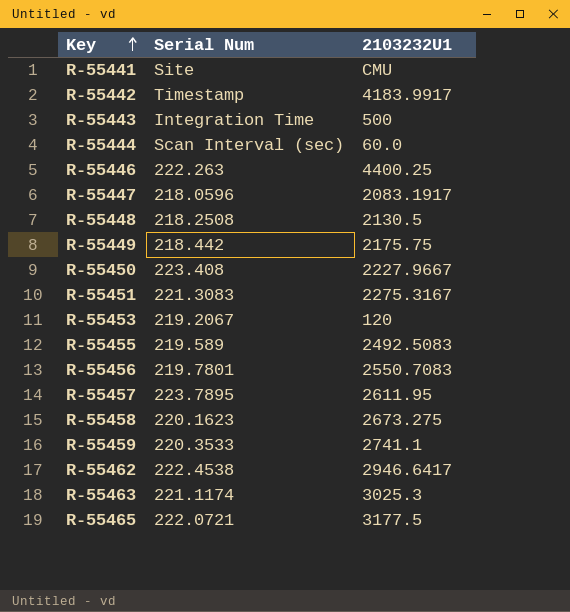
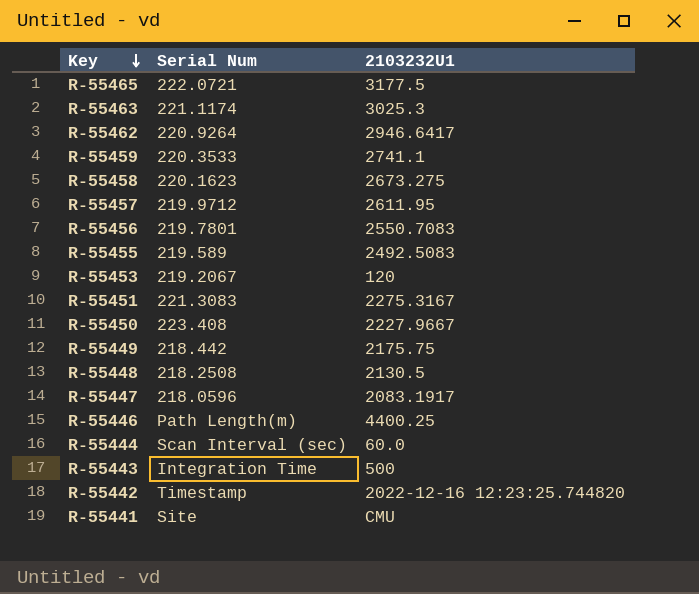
row order: Key ascending -> Key descending
R-55462 | Serial Num: 222.4538 -> 220.9264
R-55457 | Serial Num: 223.7895 -> 219.9712
R-55446 | Serial Num: 222.263 -> Path Length(m)
R-55442 | 2103232U1: 4183.9917 -> 2022-12-16 12:23:25.744820

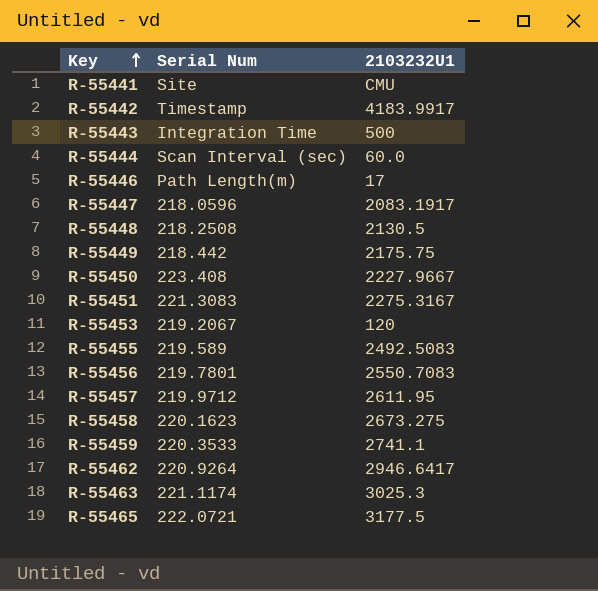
row order: Key descending -> Key ascending
R-55442 | 2103232U1: 2022-12-16 12:23:25.744820 -> 4183.9917
R-55446 | 2103232U1: 4400.25 -> 17

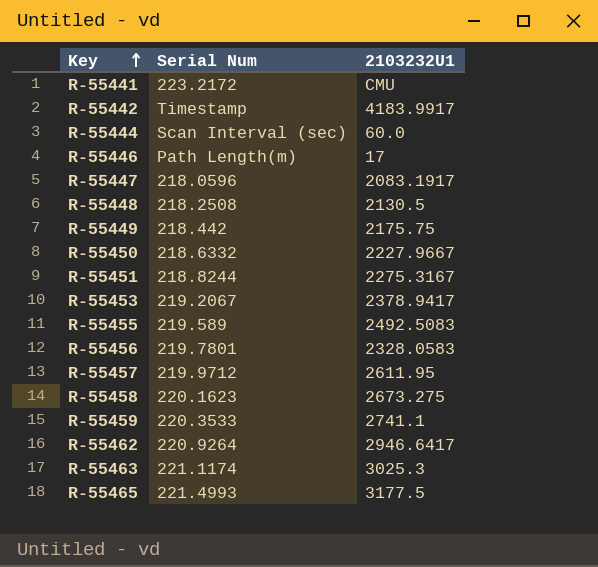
row R-55443: Integration Time | 500 -> none
R-55441 | Serial Num: Site -> 223.2172
R-55450 | Serial Num: 223.408 -> 218.6332
R-55451 | Serial Num: 221.3083 -> 218.8244
R-55453 | 2103232U1: 120 -> 2378.9417
R-55456 | 2103232U1: 2550.7083 -> 2328.0583
R-55465 | Serial Num: 222.0721 -> 221.4993

